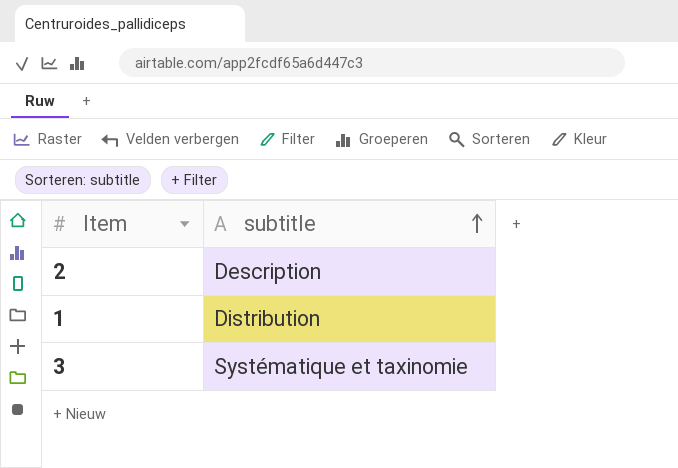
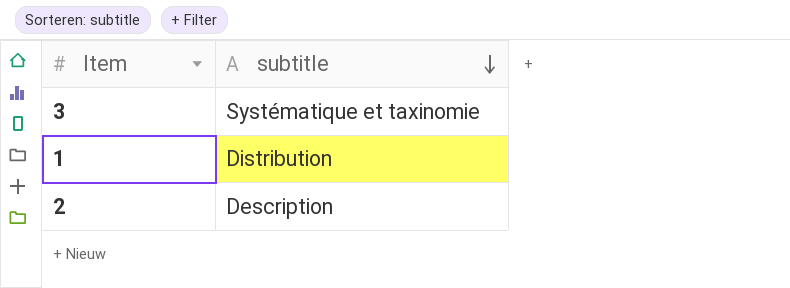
row order: subtitle ascending -> subtitle descending

